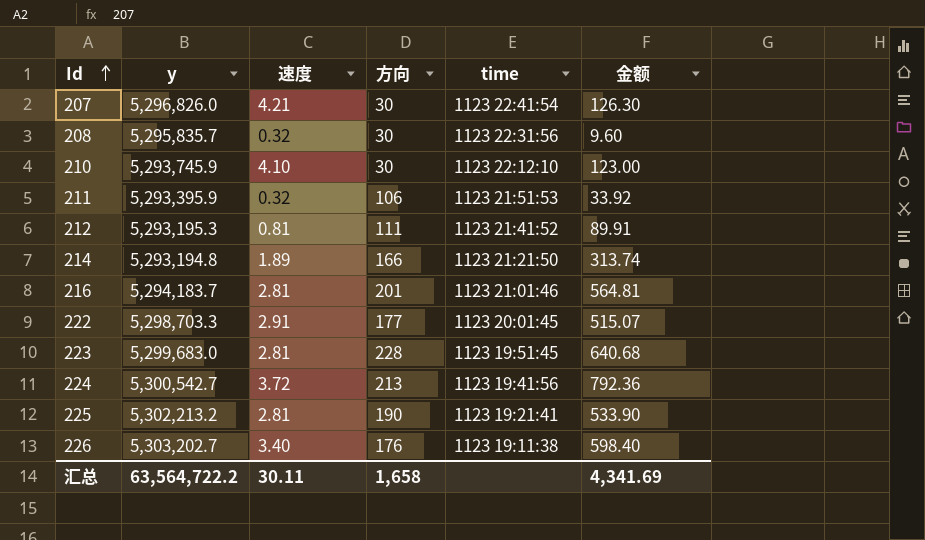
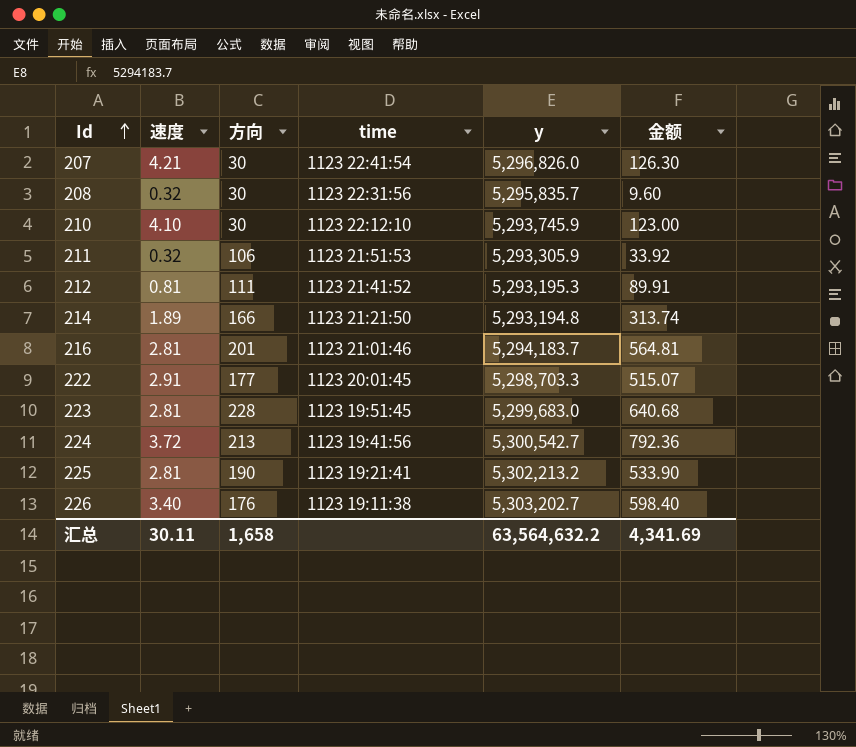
column y | position: 2 -> 5
211 | y: 5,293,395.9 -> 5,293,305.9
汇总 | y: 63,564,722.2 -> 63,564,632.2

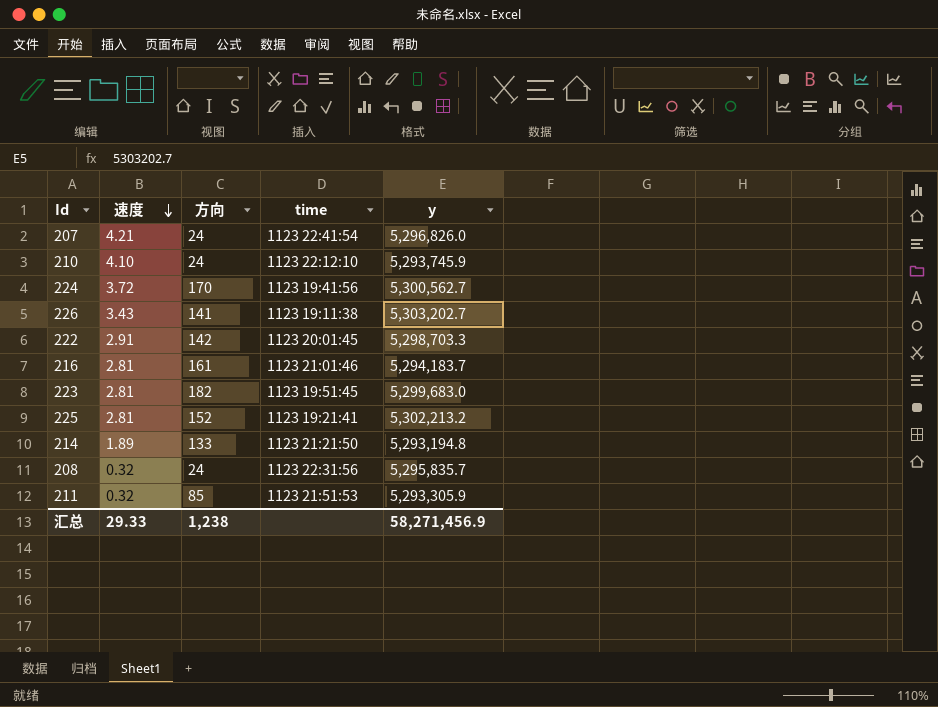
row order: Id ascending -> 速度 descending
column 金额 | formula: [速度] * [方向] -> none
row 212: 0.81 | 111 | 1123 21:41:52 | 5,293,195.3 | 89.91 -> none
207 | 方向: 30 -> 24
210 | 方向: 30 -> 24
224 | 方向: 213 -> 170
224 | y: 5,300,542.7 -> 5,300,562.7
226 | 速度: 3.40 -> 3.43
226 | 方向: 176 -> 141
222 | 方向: 177 -> 142
216 | 方向: 201 -> 161
223 | 方向: 228 -> 182
225 | 方向: 190 -> 152
214 | 方向: 166 -> 133
208 | 方向: 30 -> 24
211 | 方向: 106 -> 85
汇总 | 速度: 30.11 -> 29.33
汇总 | 方向: 1,658 -> 1,238
汇总 | y: 63,564,632.2 -> 58,271,456.9

